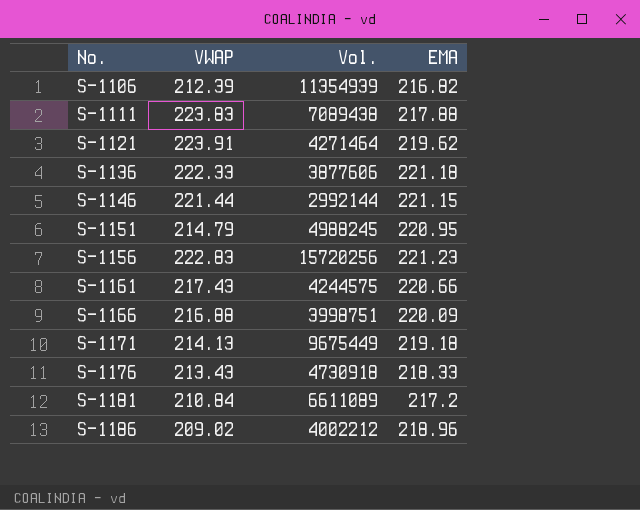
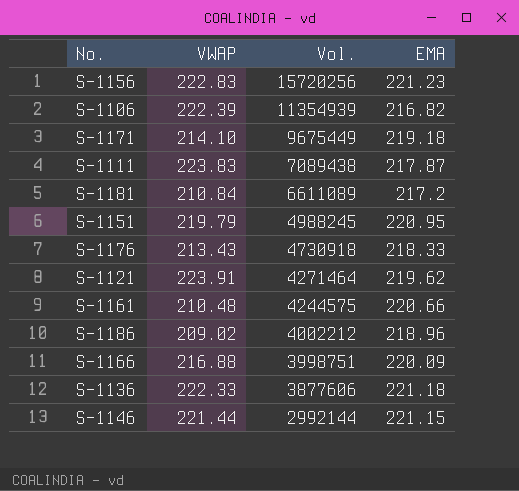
row order: No. ascending -> Vol. descending
S-1106 | VWAP: 212.39 -> 222.39
S-1171 | VWAP: 214.13 -> 214.10
S-1111 | EMA: 217.88 -> 217.87
S-1151 | VWAP: 214.79 -> 219.79
S-1161 | VWAP: 217.43 -> 210.48

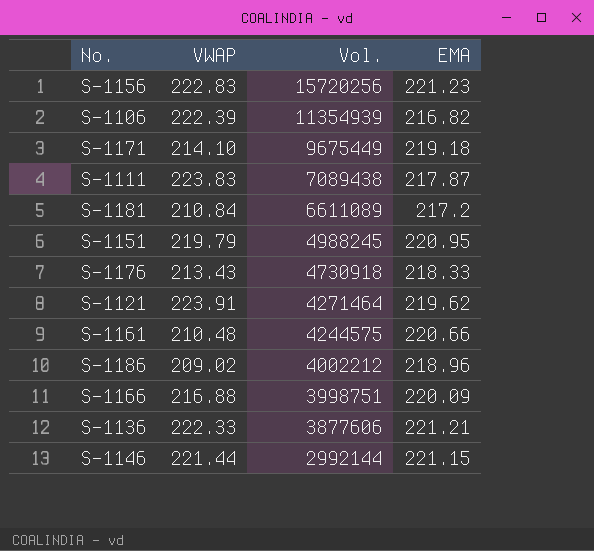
S-1136 | EMA: 221.18 -> 221.21

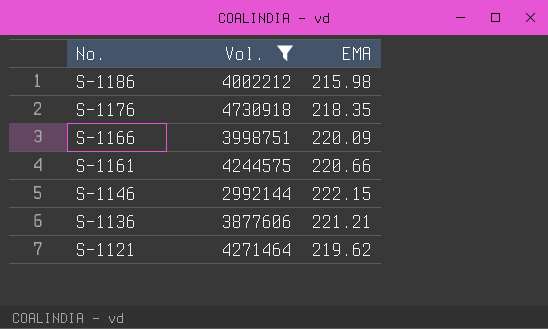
filter: none -> Vol. <= 4730918
row order: Vol. descending -> No. descending
column VWAP | position: 2 -> none
S-1186 | EMA: 218.96 -> 215.98
S-1176 | EMA: 218.33 -> 218.35
S-1146 | EMA: 221.15 -> 222.15

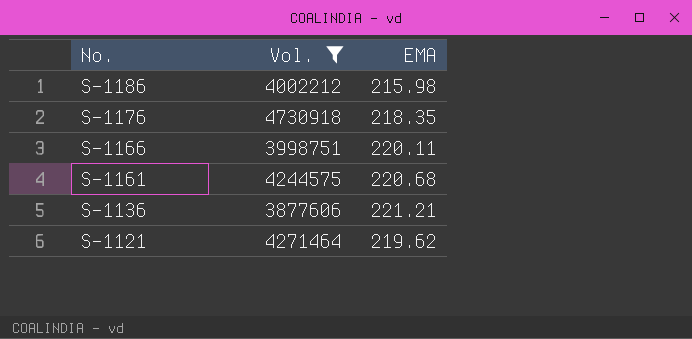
row S-1146: 2992144 | 222.15 -> none
S-1166 | EMA: 220.09 -> 220.11
S-1161 | EMA: 220.66 -> 220.68

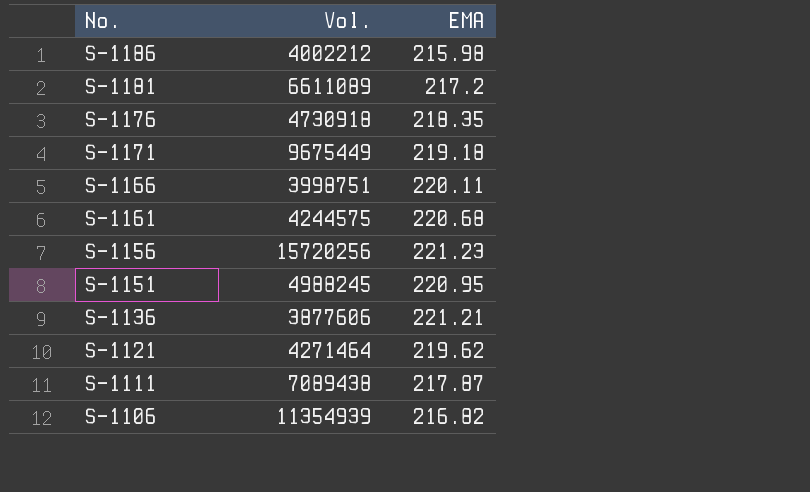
filter: Vol. <= 4730918 -> none

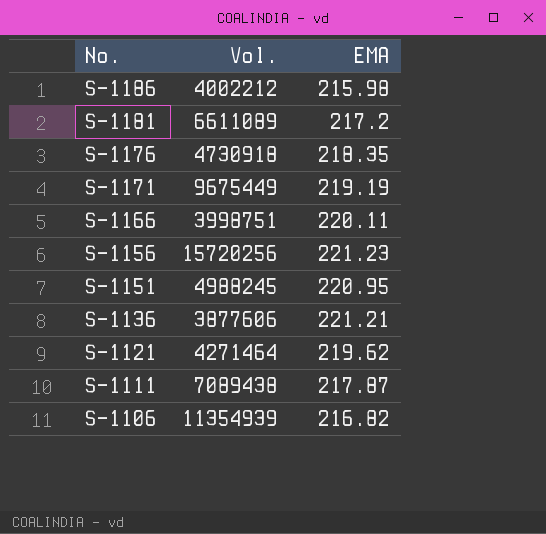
row S-1161: 4244575 | 220.68 -> none
S-1171 | EMA: 219.18 -> 219.19

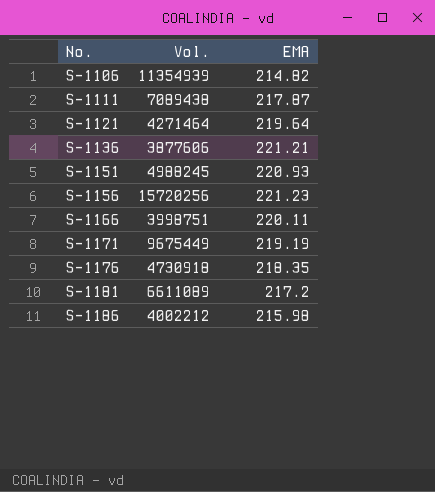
row order: No. descending -> No. ascending
S-1106 | EMA: 216.82 -> 214.82
S-1121 | EMA: 219.62 -> 219.64
S-1151 | EMA: 220.95 -> 220.93

